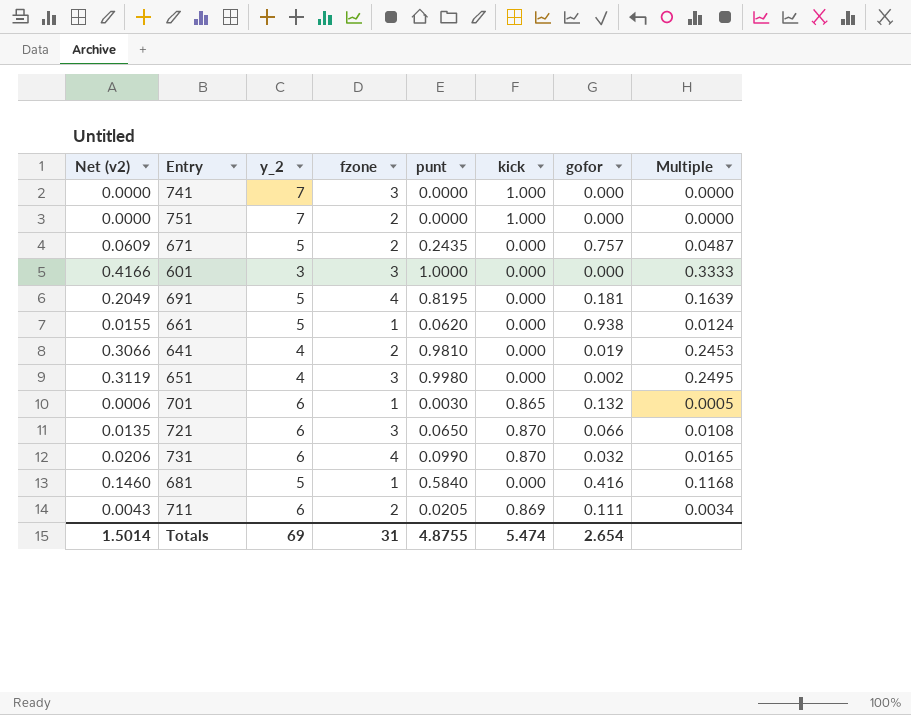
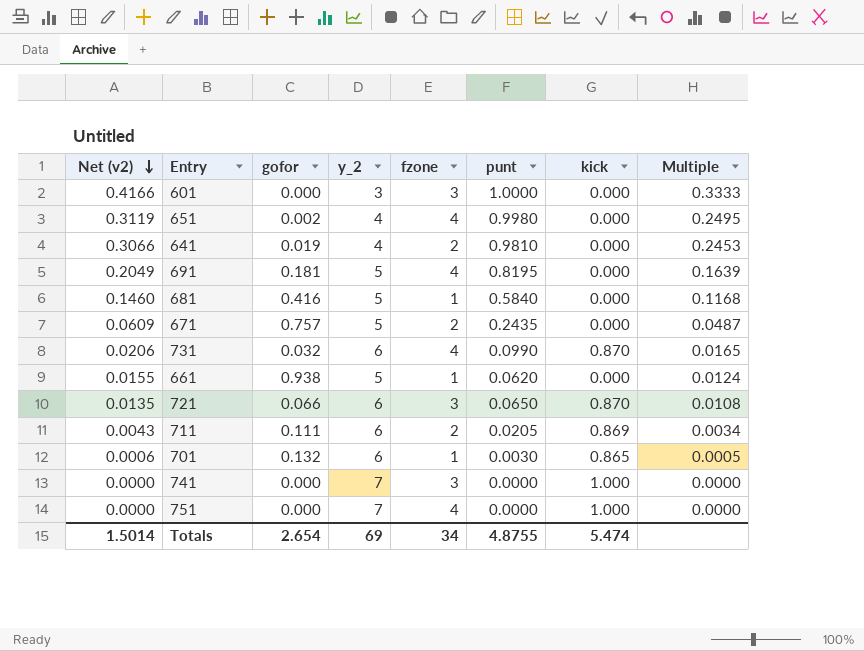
row order: none -> Net (v2) descending
column gofor | position: 7 -> 3
651 | fzone: 3 -> 4
751 | fzone: 2 -> 4
Totals | fzone: 31 -> 34

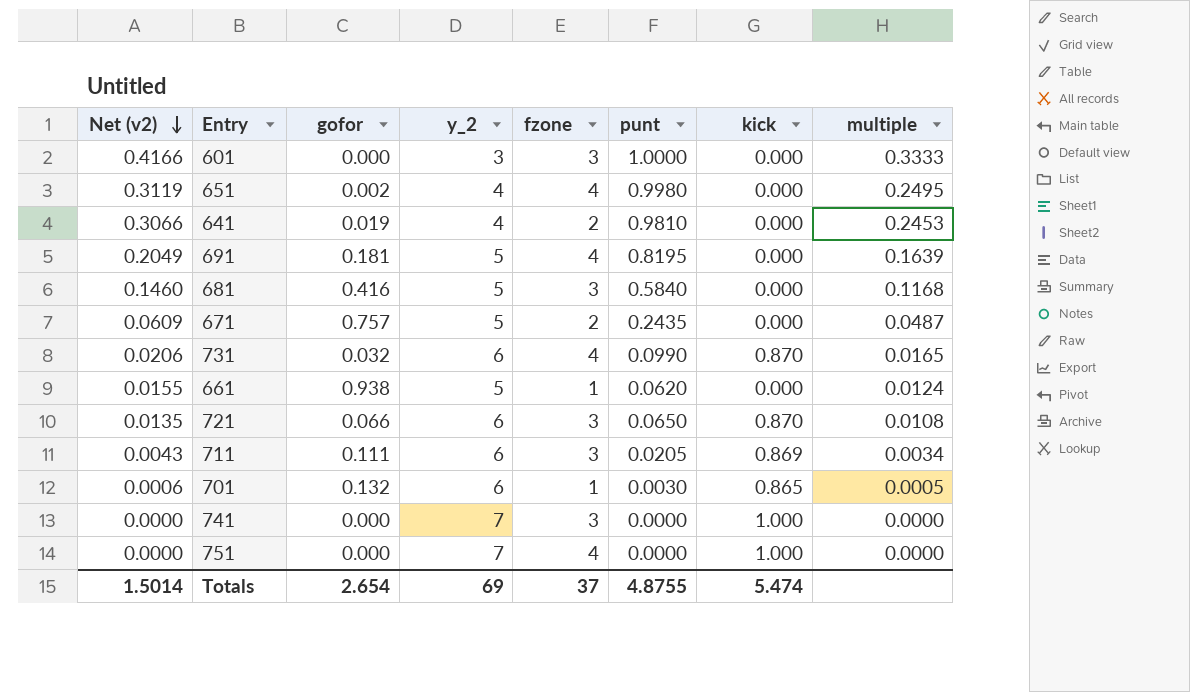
column name: Multiple -> multiple
681 | fzone: 1 -> 3
711 | fzone: 2 -> 3
Totals | fzone: 34 -> 37

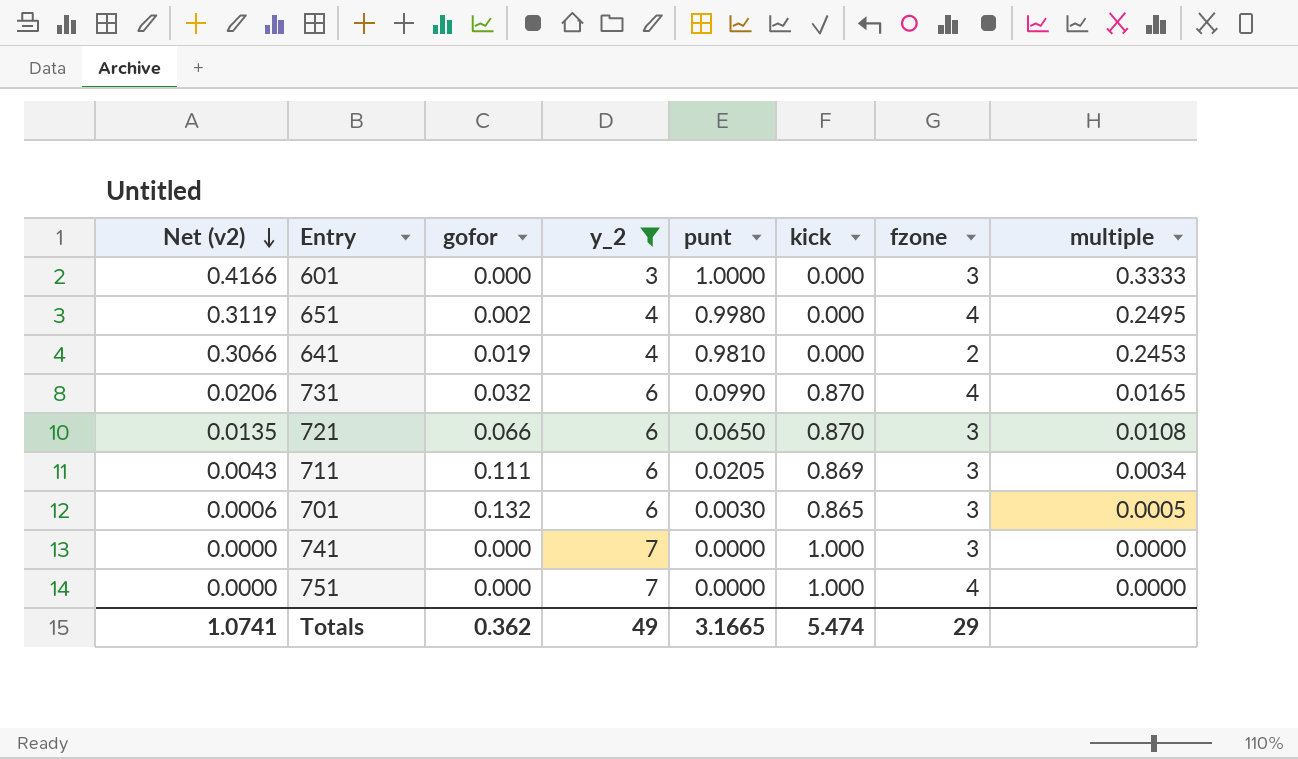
filter: none -> y_2 != 5
column fzone | position: 5 -> 7
701 | fzone: 1 -> 3
Totals | Net (v2): 1.5014 -> 1.0741
Totals | gofor: 2.654 -> 0.362
Totals | y_2: 69 -> 49
Totals | punt: 4.8755 -> 3.1665
Totals | fzone: 37 -> 29

